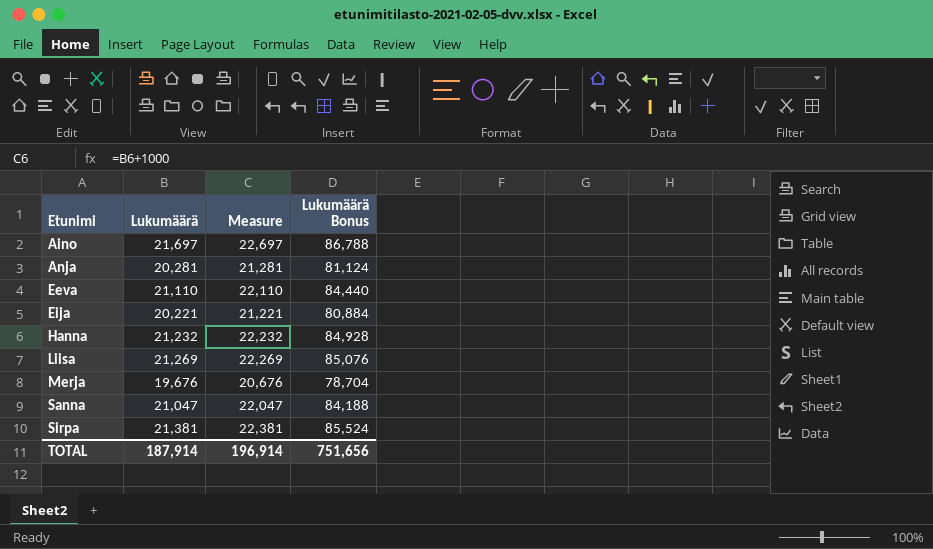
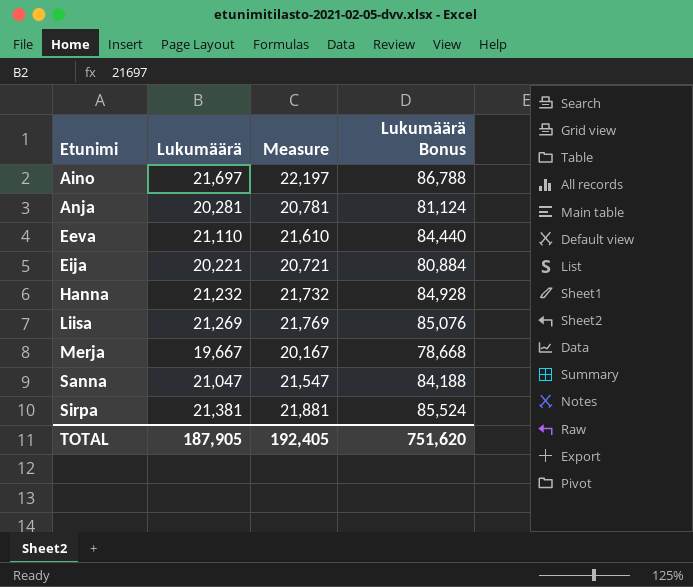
column Measure | formula: [Lukumäärä] + 1000 -> [Lukumäärä] + 500
Merja | Lukumäärä: 19,676 -> 19,667
Merja | Lukumäärä Bonus: 78,704 -> 78,668
TOTAL | Lukumäärä: 187,914 -> 187,905
TOTAL | Measure: 196,914 -> 192,405
TOTAL | Lukumäärä Bonus: 751,656 -> 751,620

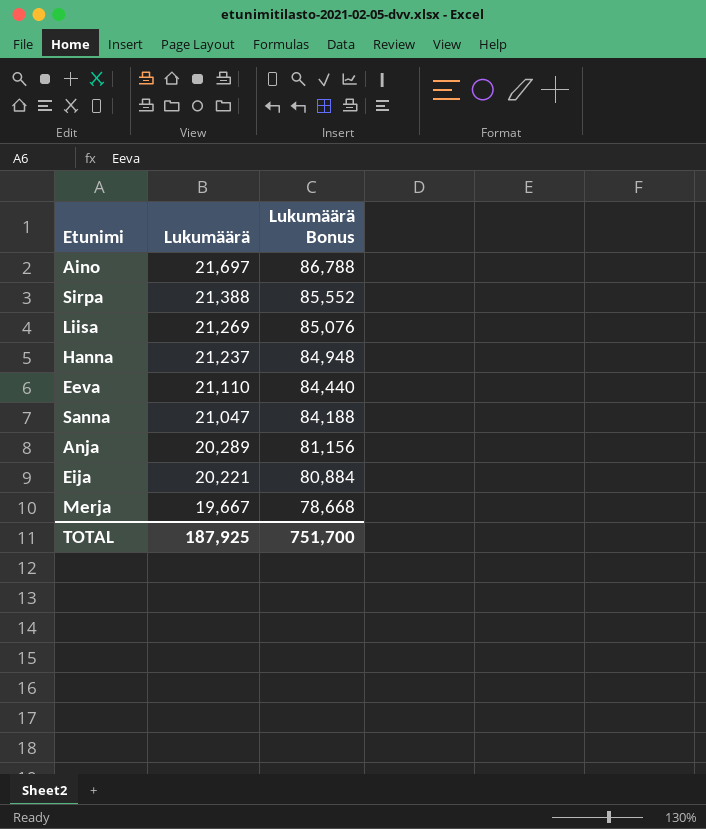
row order: Etunimi ascending -> Lukumäärä descending
column Measure | formula: [Lukumäärä] + 500 -> none
Sirpa | Lukumäärä: 21,381 -> 21,388
Sirpa | Lukumäärä Bonus: 85,524 -> 85,552
Hanna | Lukumäärä: 21,232 -> 21,237
Hanna | Lukumäärä Bonus: 84,928 -> 84,948
Anja | Lukumäärä: 20,281 -> 20,289
Anja | Lukumäärä Bonus: 81,124 -> 81,156
TOTAL | Lukumäärä: 187,905 -> 187,925
TOTAL | Lukumäärä Bonus: 751,620 -> 751,700

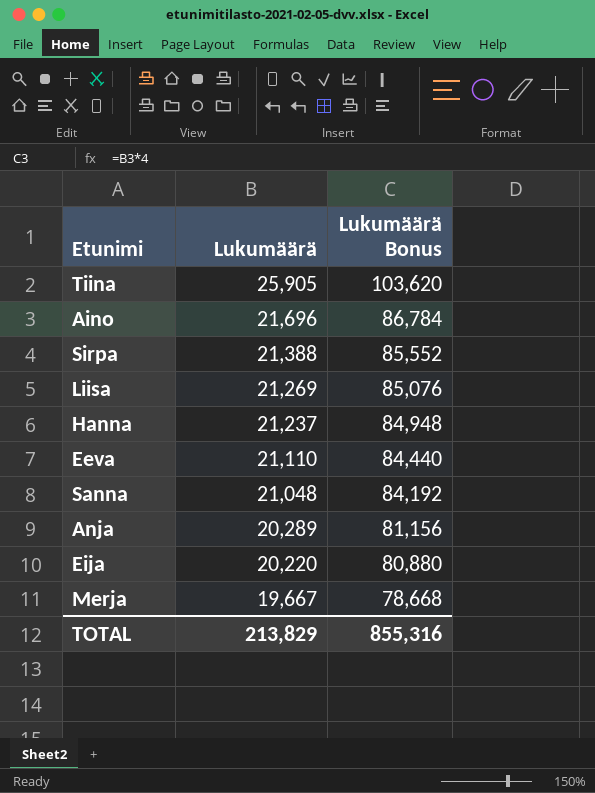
row Tiina: none -> 25,905 | 103,620
Aino | Lukumäärä: 21,697 -> 21,696
Aino | Lukumäärä Bonus: 86,788 -> 86,784
Sanna | Lukumäärä: 21,047 -> 21,048
Sanna | Lukumäärä Bonus: 84,188 -> 84,192
Eija | Lukumäärä: 20,221 -> 20,220
Eija | Lukumäärä Bonus: 80,884 -> 80,880
TOTAL | Lukumäärä: 187,925 -> 213,829
TOTAL | Lukumäärä Bonus: 751,700 -> 855,316

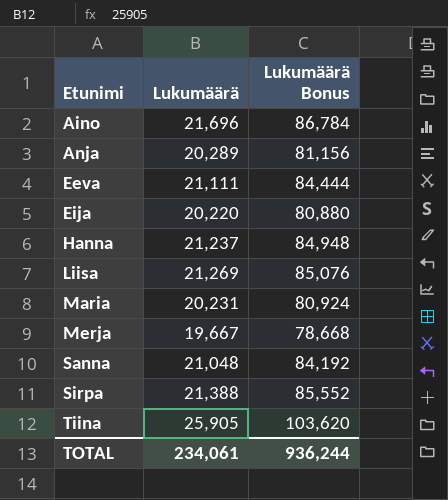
row order: Lukumäärä descending -> Etunimi ascending
Eeva | Lukumäärä: 21,110 -> 21,111
Eeva | Lukumäärä Bonus: 84,440 -> 84,444
row Maria: none -> 20,231 | 80,924
TOTAL | Lukumäärä: 213,829 -> 234,061
TOTAL | Lukumäärä Bonus: 855,316 -> 936,244

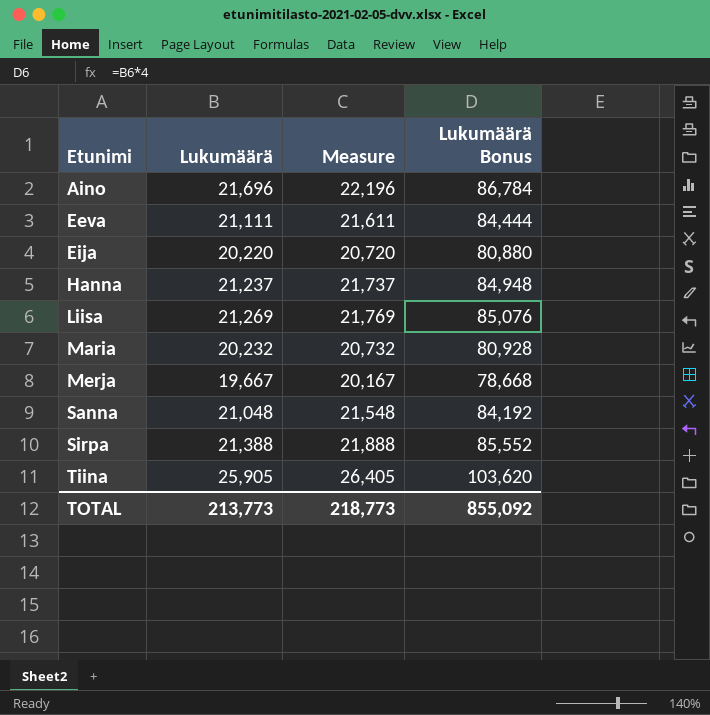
column Measure | formula: none -> [Lukumäärä] + 500
row Anja: 20,289 | 81,156 -> none
Maria | Lukumäärä: 20,231 -> 20,232
Maria | Lukumäärä Bonus: 80,924 -> 80,928
TOTAL | Lukumäärä: 234,061 -> 213,773
TOTAL | Lukumäärä Bonus: 936,244 -> 855,092

